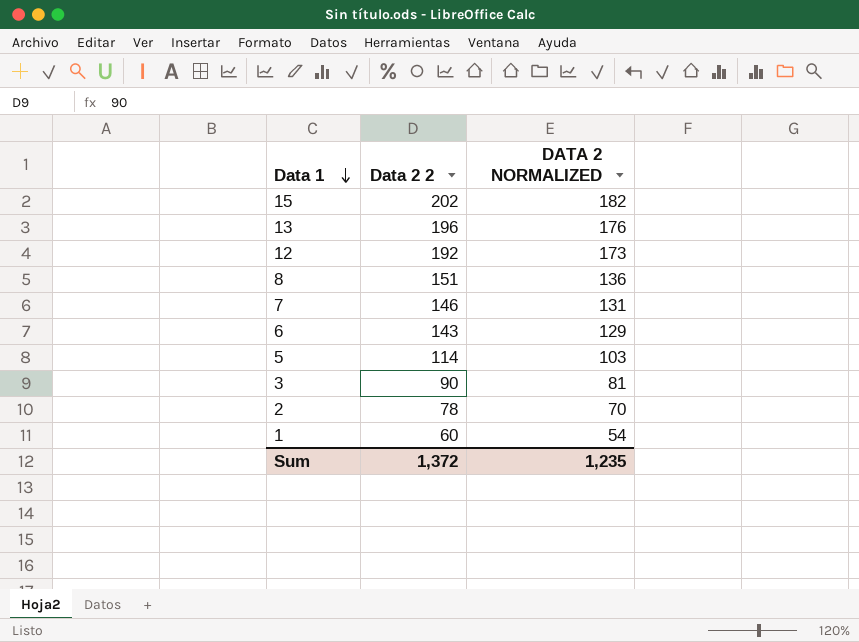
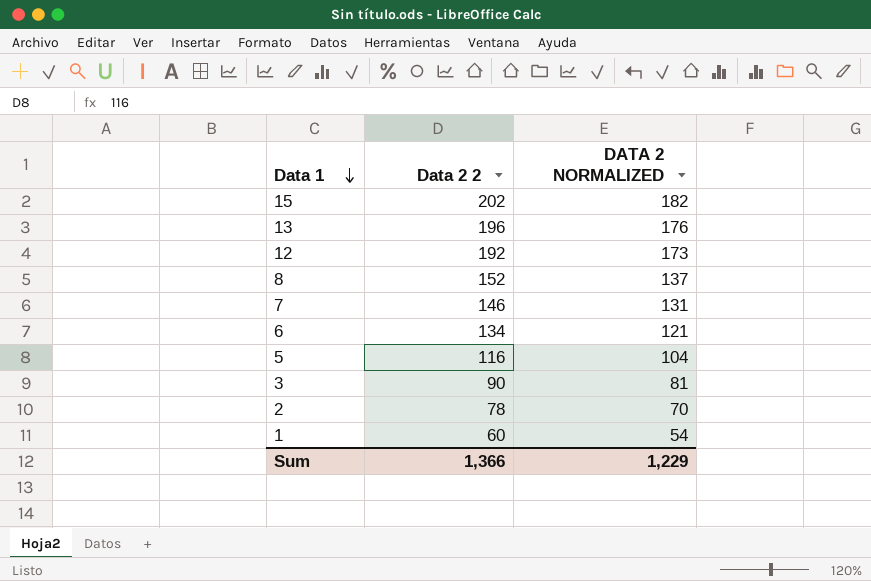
8 | Data 2 2: 151 -> 152
8 | DATA 2 NORMALIZED: 136 -> 137
6 | Data 2 2: 143 -> 134
6 | DATA 2 NORMALIZED: 129 -> 121
5 | Data 2 2: 114 -> 116
5 | DATA 2 NORMALIZED: 103 -> 104
Sum | Data 2 2: 1,372 -> 1,366
Sum | DATA 2 NORMALIZED: 1,235 -> 1,229

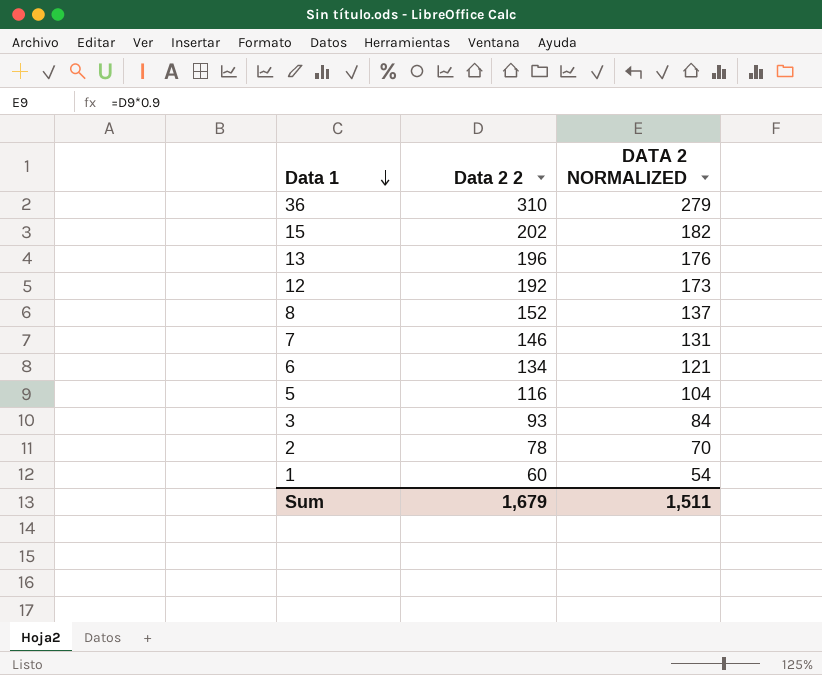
row 36: none -> 310 | 279
3 | Data 2 2: 90 -> 93
3 | DATA 2 NORMALIZED: 81 -> 84
Sum | Data 2 2: 1,366 -> 1,679
Sum | DATA 2 NORMALIZED: 1,229 -> 1,511

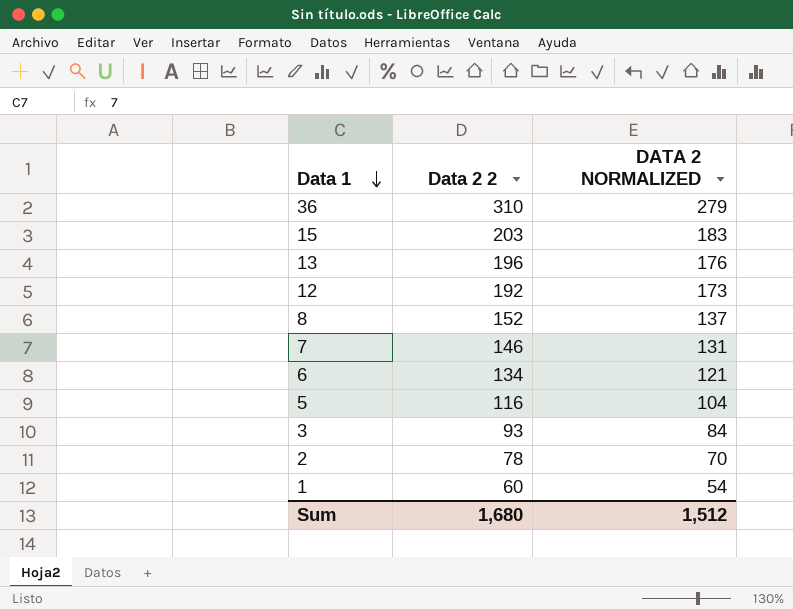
15 | Data 2 2: 202 -> 203
15 | DATA 2 NORMALIZED: 182 -> 183
Sum | Data 2 2: 1,679 -> 1,680
Sum | DATA 2 NORMALIZED: 1,511 -> 1,512

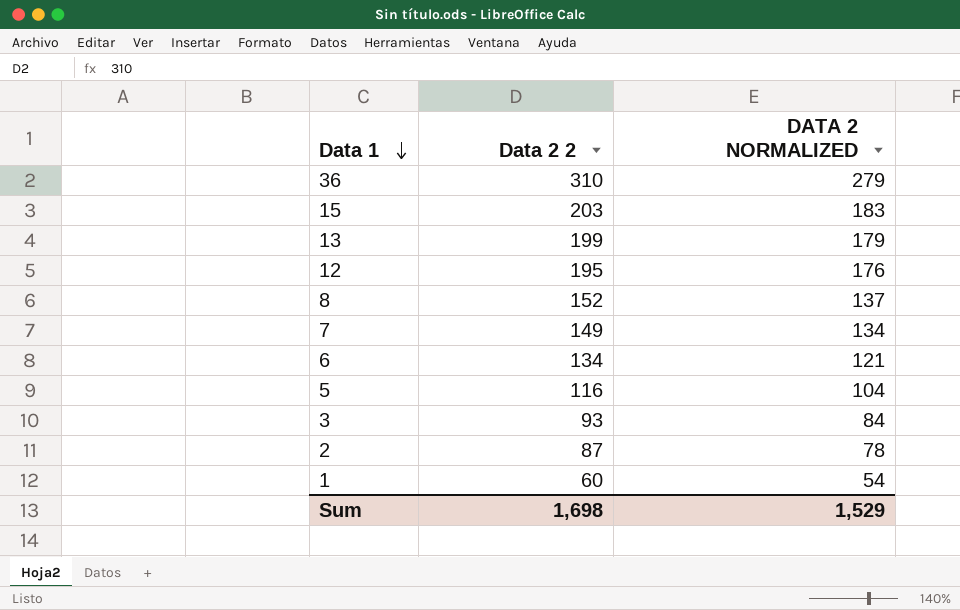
13 | Data 2 2: 196 -> 199
13 | DATA 2 NORMALIZED: 176 -> 179
12 | Data 2 2: 192 -> 195
12 | DATA 2 NORMALIZED: 173 -> 176
7 | Data 2 2: 146 -> 149
7 | DATA 2 NORMALIZED: 131 -> 134
2 | Data 2 2: 78 -> 87
2 | DATA 2 NORMALIZED: 70 -> 78
Sum | Data 2 2: 1,680 -> 1,698
Sum | DATA 2 NORMALIZED: 1,512 -> 1,529

